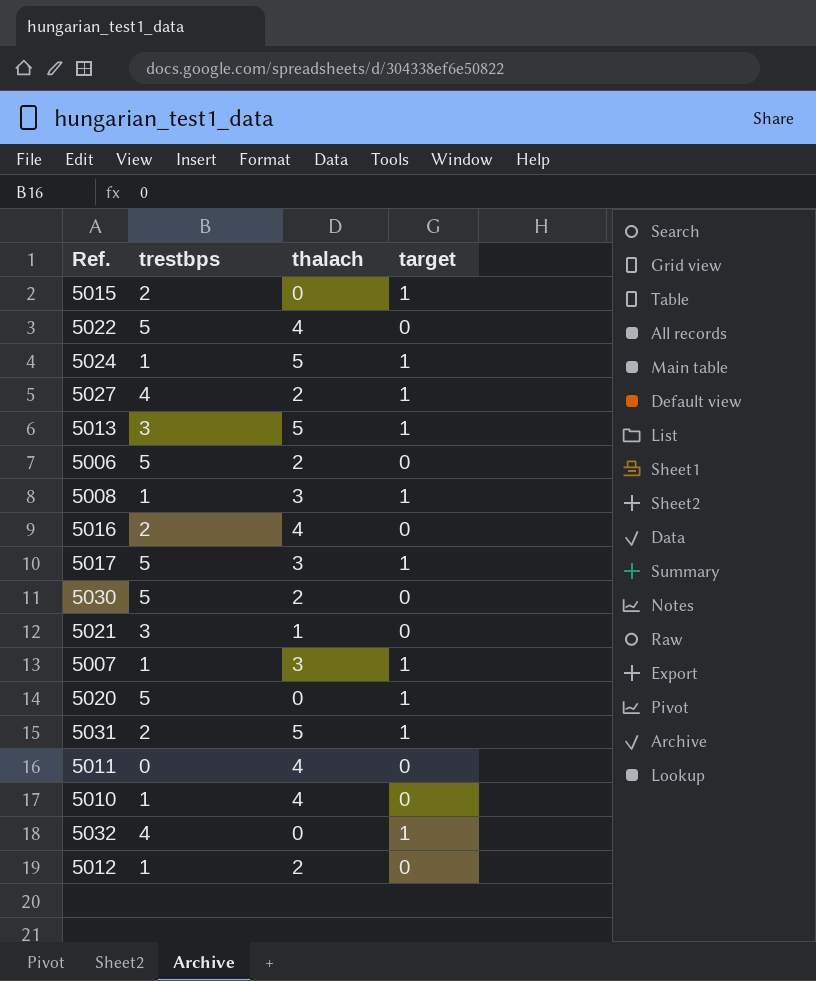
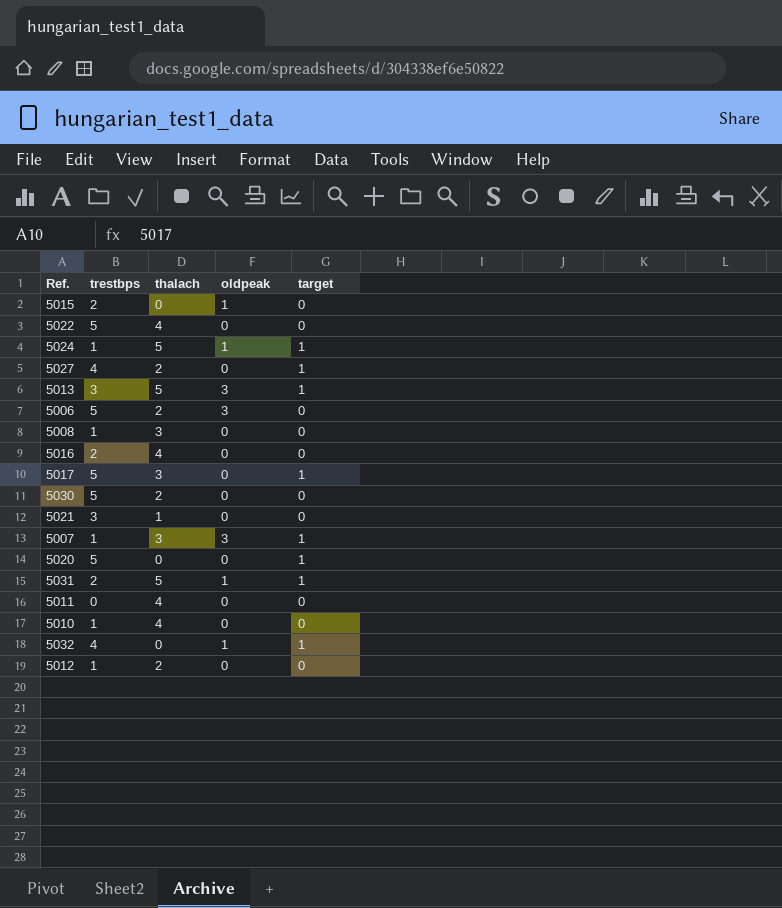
column oldpeak | position: none -> 4
5015 | target: 1 -> 0
5008 | target: 1 -> 0

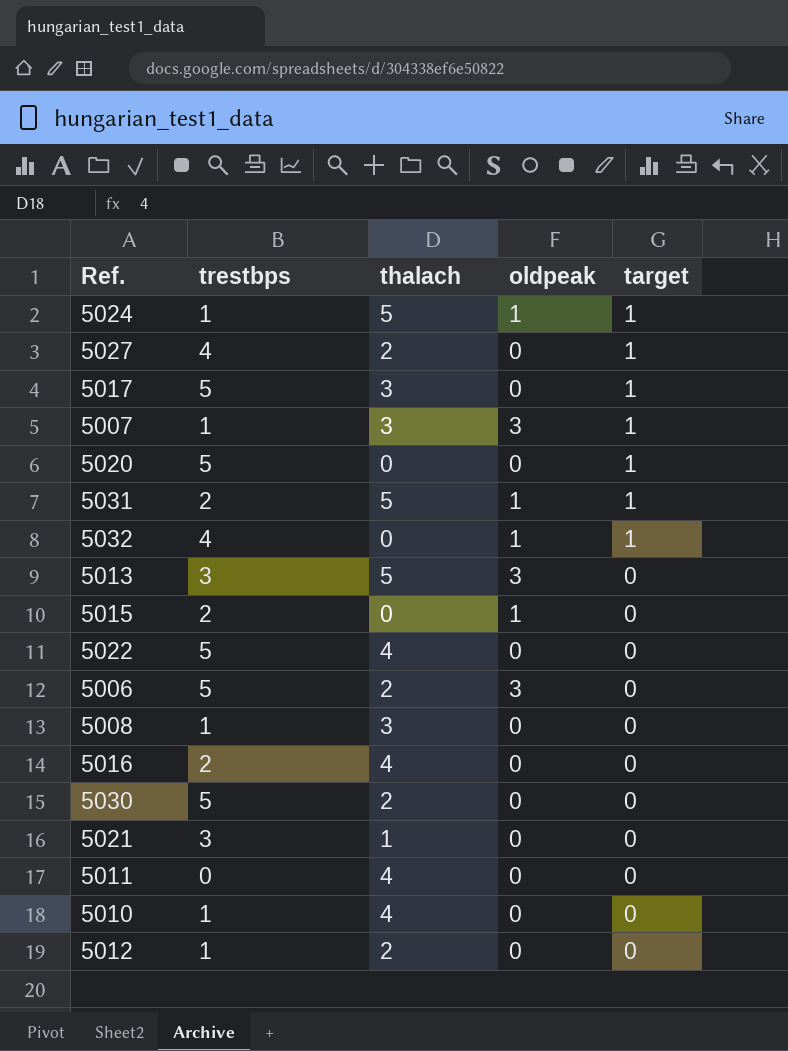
row order: none -> target descending
5013 | target: 1 -> 0

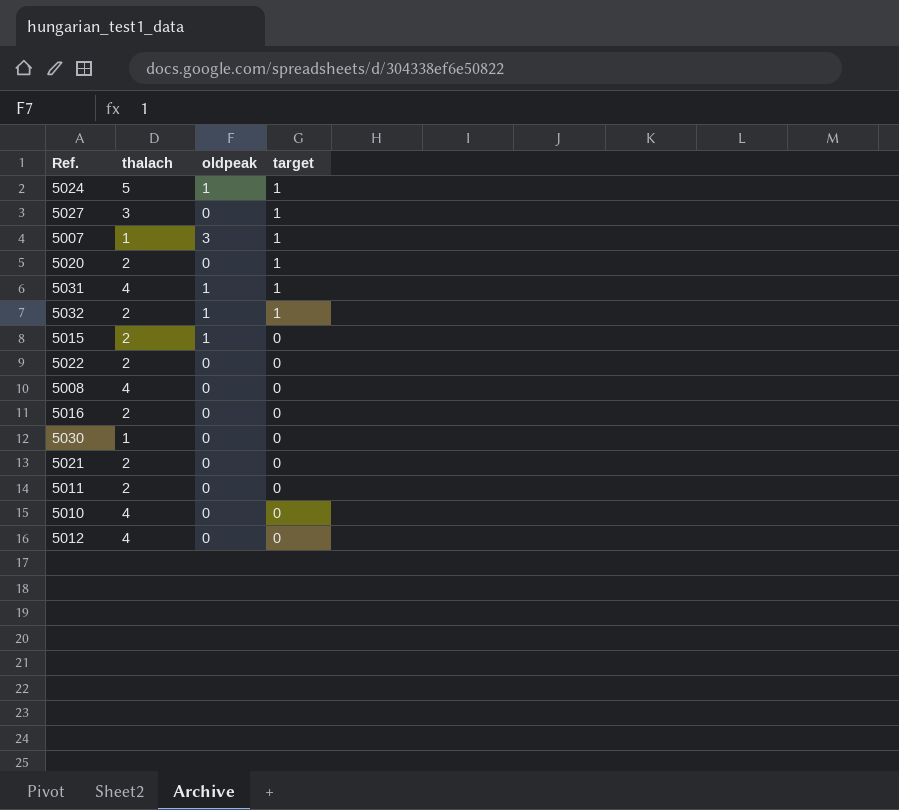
column trestbps | position: 2 -> none
row 5017: 5 | 3 | 0 | 1 -> none
row 5013: 3 | 5 | 3 | 0 -> none
row 5006: 5 | 2 | 3 | 0 -> none
5027 | thalach: 2 -> 3
5007 | thalach: 3 -> 1
5020 | thalach: 0 -> 2
5031 | thalach: 5 -> 4
5032 | thalach: 0 -> 2
5015 | thalach: 0 -> 2
5022 | thalach: 4 -> 2
5008 | thalach: 3 -> 4
5016 | thalach: 4 -> 2
5030 | thalach: 2 -> 1
5021 | thalach: 1 -> 2
5011 | thalach: 4 -> 2
5012 | thalach: 2 -> 4

